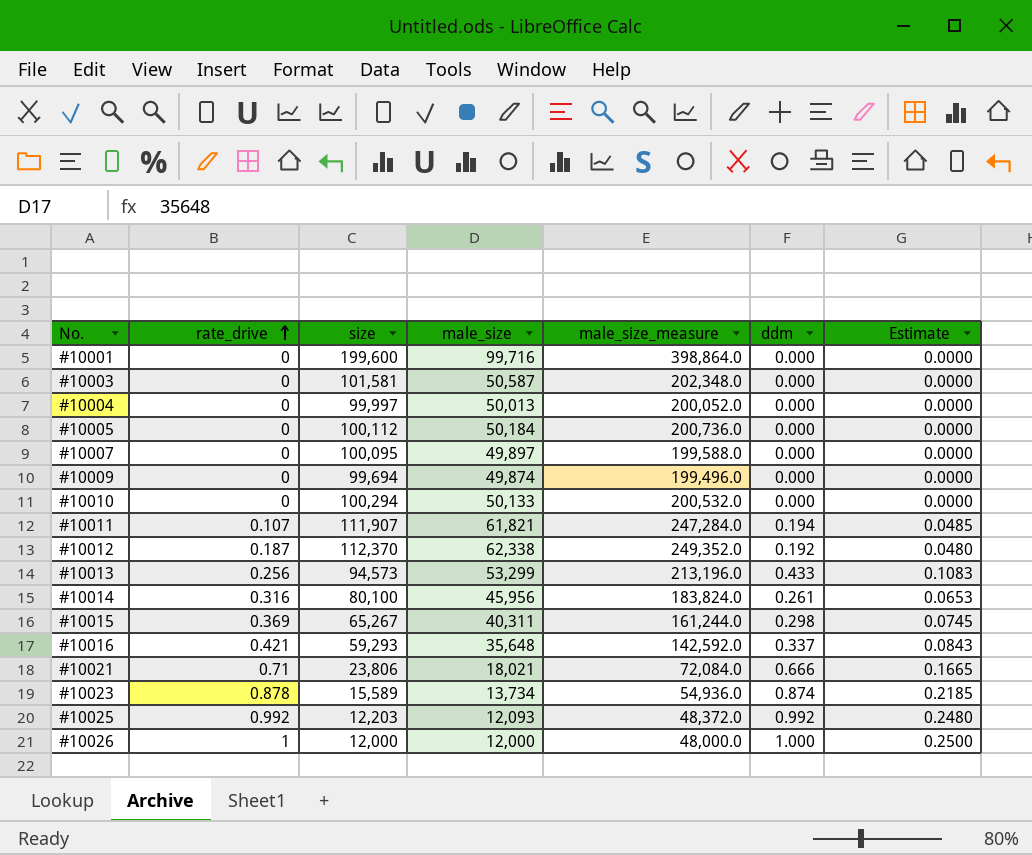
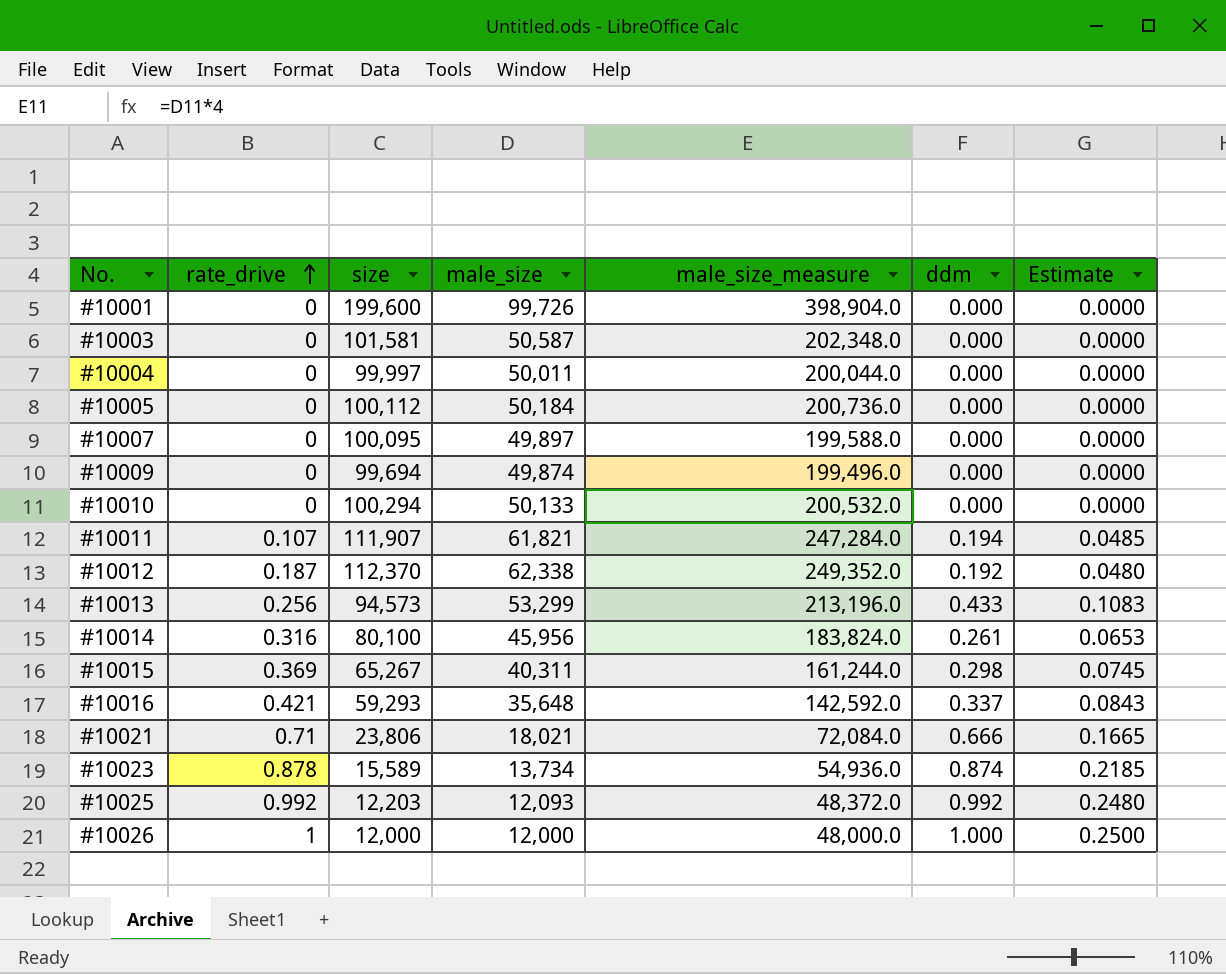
#10001 | male_size: 99,716 -> 99,726
#10001 | male_size_measure: 398,864.0 -> 398,904.0
#10004 | male_size: 50,013 -> 50,011
#10004 | male_size_measure: 200,052.0 -> 200,044.0

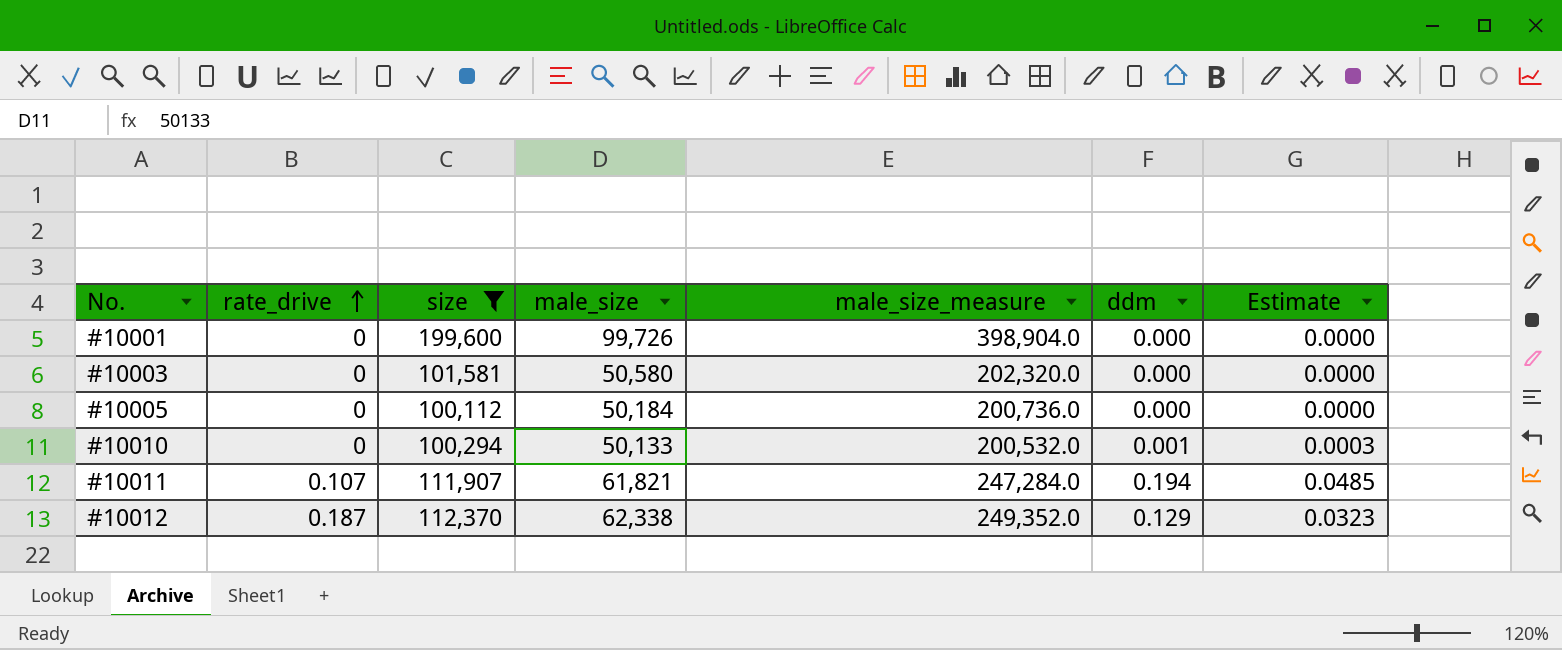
filter: none -> size >= 100,112
#10003 | male_size: 50,587 -> 50,580
#10003 | male_size_measure: 202,348.0 -> 202,320.0
#10010 | ddm: 0.000 -> 0.001
#10010 | Estimate: 0.0000 -> 0.0003
#10012 | ddm: 0.192 -> 0.129
#10012 | Estimate: 0.0480 -> 0.0323

